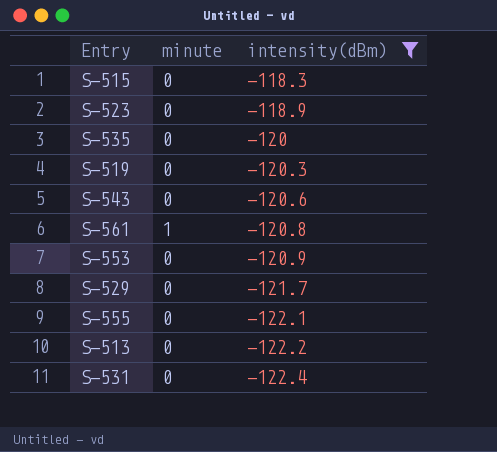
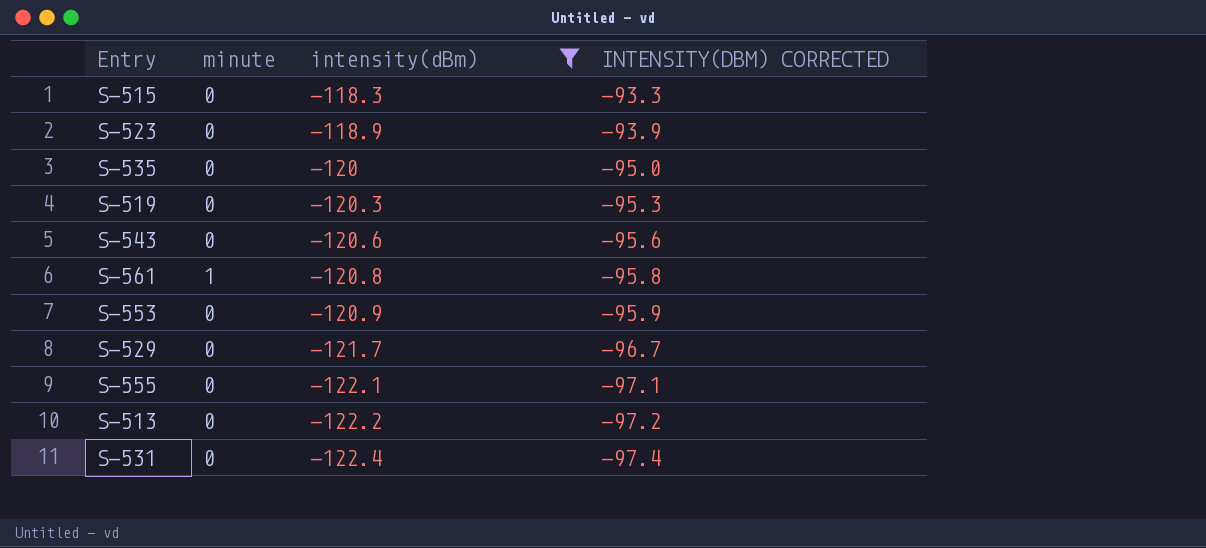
column INTENSITY(DBM) CORRECTED | formula: none -> [intensity(dBm)] + 25

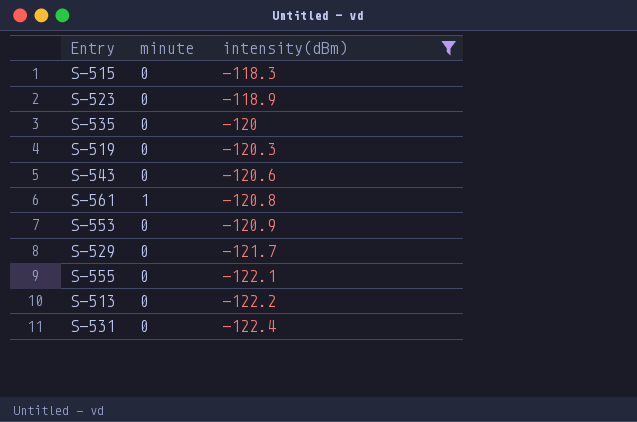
column INTENSITY(DBM) CORRECTED | formula: [intensity(dBm)] + 25 -> none

